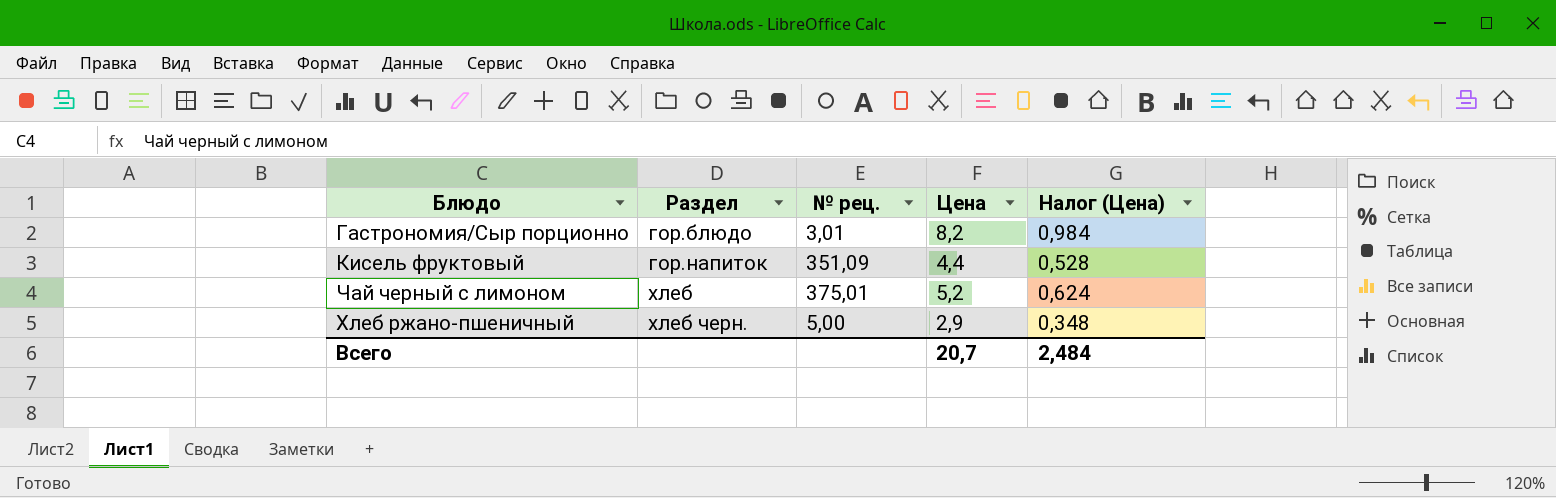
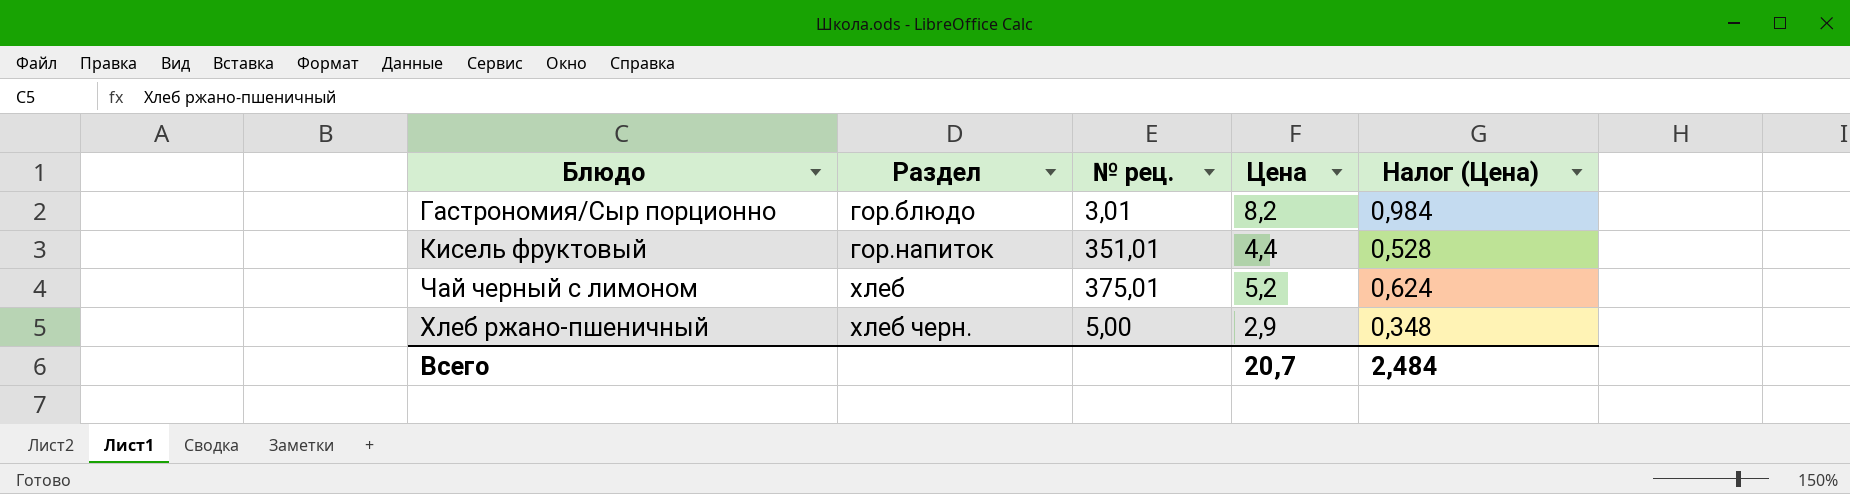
Кисель фруктовый | № рец.: 351,09 -> 351,01

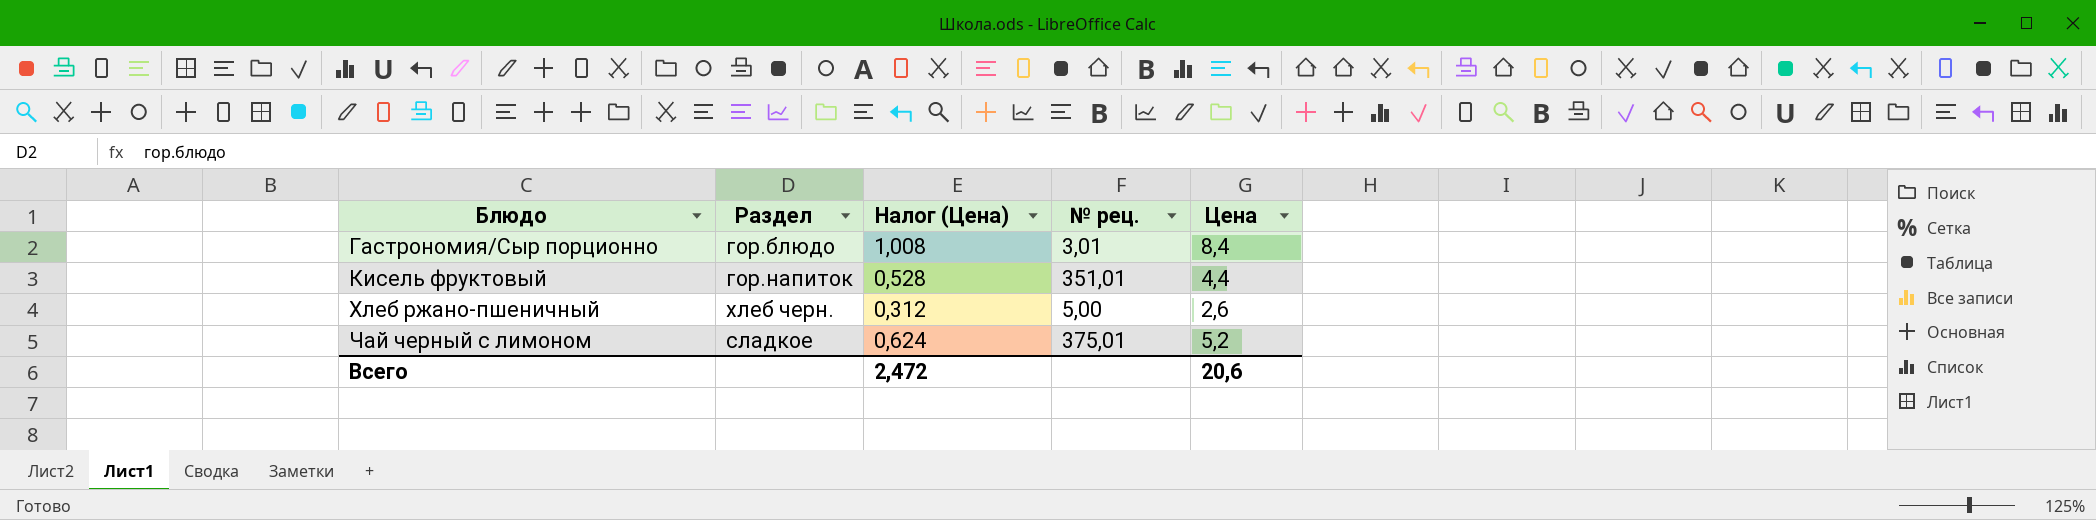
row order: Раздел ascending -> Блюдо ascending
column Налог (Цена) | position: 5 -> 3
Гастрономия/Сыр порционно | Налог (Цена): 0,984 -> 1,008
Гастрономия/Сыр порционно | Цена: 8,2 -> 8,4
Хлеб ржано-пшеничный | Налог (Цена): 0,348 -> 0,312
Хлеб ржано-пшеничный | Цена: 2,9 -> 2,6
Чай черный с лимоном | Раздел: хлеб -> сладкое
Всего | Налог (Цена): 2,484 -> 2,472
Всего | Цена: 20,7 -> 20,6

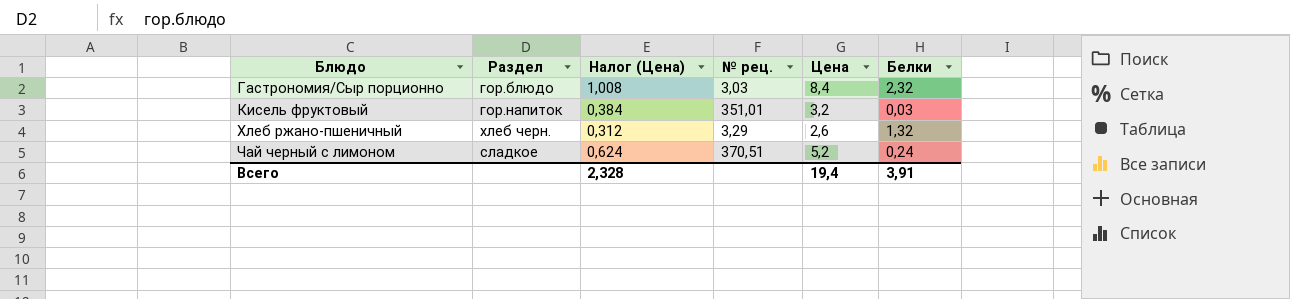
column Белки | position: none -> 6
Гастрономия/Сыр порционно | № рец.: 3,01 -> 3,03
Кисель фруктовый | Налог (Цена): 0,528 -> 0,384
Кисель фруктовый | Цена: 4,4 -> 3,2
Хлеб ржано-пшеничный | № рец.: 5,00 -> 3,29
Чай черный с лимоном | № рец.: 375,01 -> 370,51
Всего | Налог (Цена): 2,472 -> 2,328
Всего | Цена: 20,6 -> 19,4

